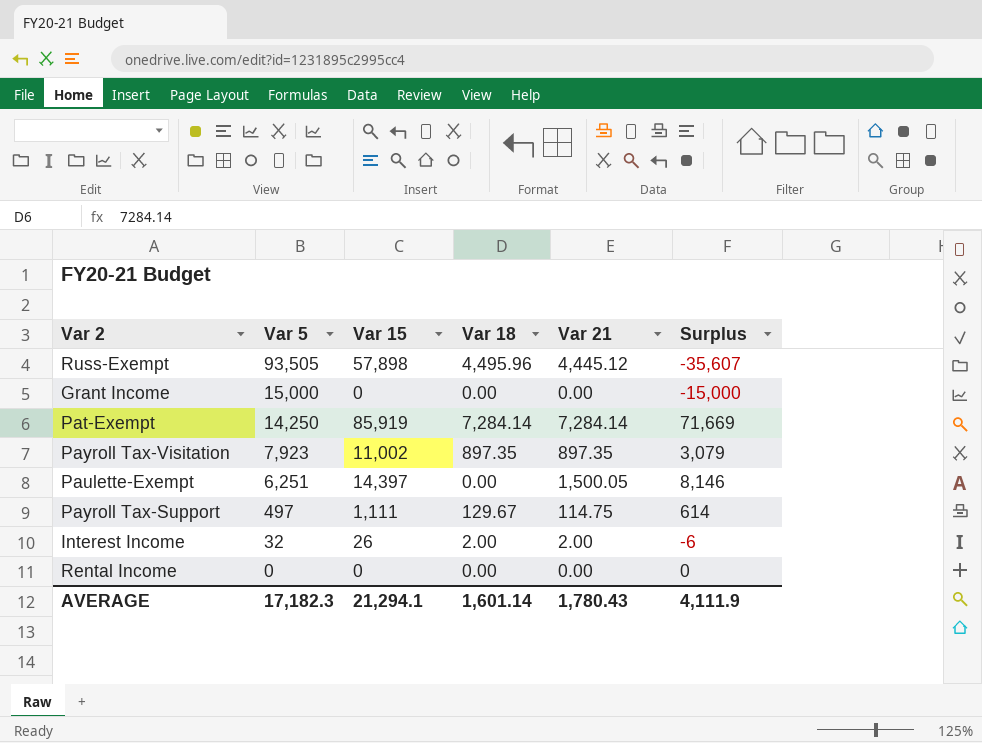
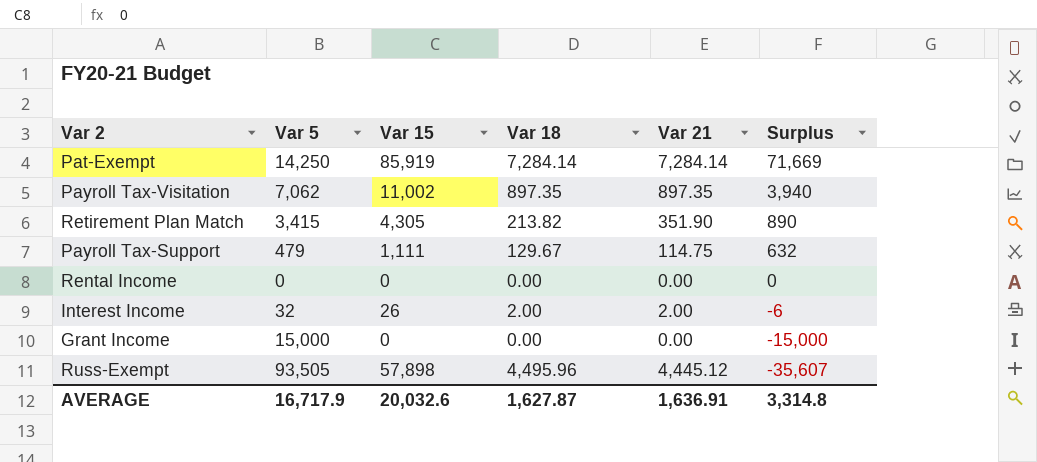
row order: Var 5 descending -> Surplus descending
row Paulette-Exempt: 6,251 | 14,397 | 0.00 | 1,500.05 | 8,146 -> none
Payroll Tax-Visitation | Var 5: 7,923 -> 7,062
Payroll Tax-Visitation | Surplus: 3,079 -> 3,940
row Retirement Plan Match: none -> 3,415 | 4,305 | 213.82 | 351.90 | 890
Payroll Tax-Support | Var 5: 497 -> 479
Payroll Tax-Support | Surplus: 614 -> 632
AVERAGE | Var 5: 17,182.3 -> 16,717.9
AVERAGE | Var 15: 21,294.1 -> 20,032.6
AVERAGE | Var 18: 1,601.14 -> 1,627.87
AVERAGE | Var 21: 1,780.43 -> 1,636.91
AVERAGE | Surplus: 4,111.9 -> 3,314.8

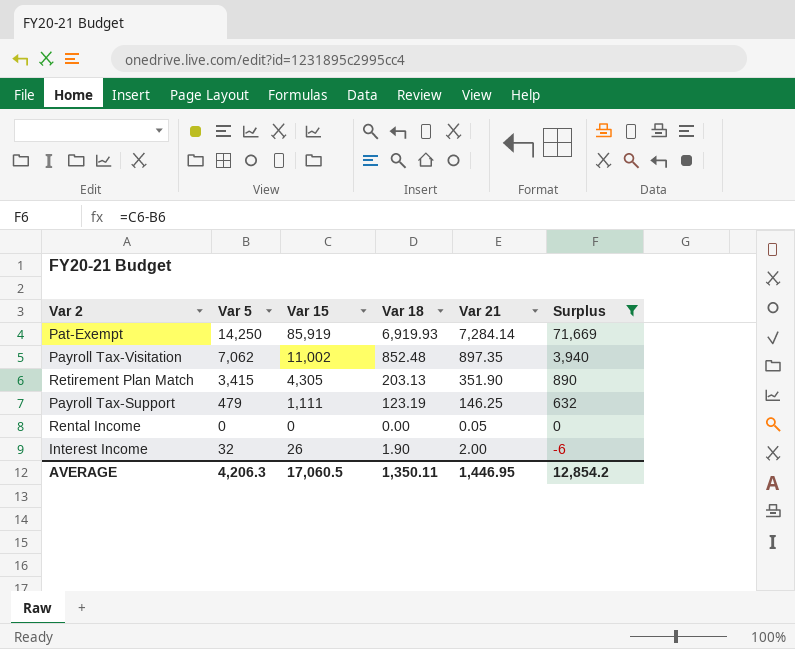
filter: none -> Surplus >= -6
Pat-Exempt | Var 18: 7,284.14 -> 6,919.93
Payroll Tax-Visitation | Var 18: 897.35 -> 852.48
Retirement Plan Match | Var 18: 213.82 -> 203.13
Payroll Tax-Support | Var 18: 129.67 -> 123.19
Payroll Tax-Support | Var 21: 114.75 -> 146.25
Rental Income | Var 21: 0.00 -> 0.05
Interest Income | Var 18: 2.00 -> 1.90
AVERAGE | Var 5: 16,717.9 -> 4,206.3
AVERAGE | Var 15: 20,032.6 -> 17,060.5
AVERAGE | Var 18: 1,627.87 -> 1,350.11
AVERAGE | Var 21: 1,636.91 -> 1,446.95
AVERAGE | Surplus: 3,314.8 -> 12,854.2

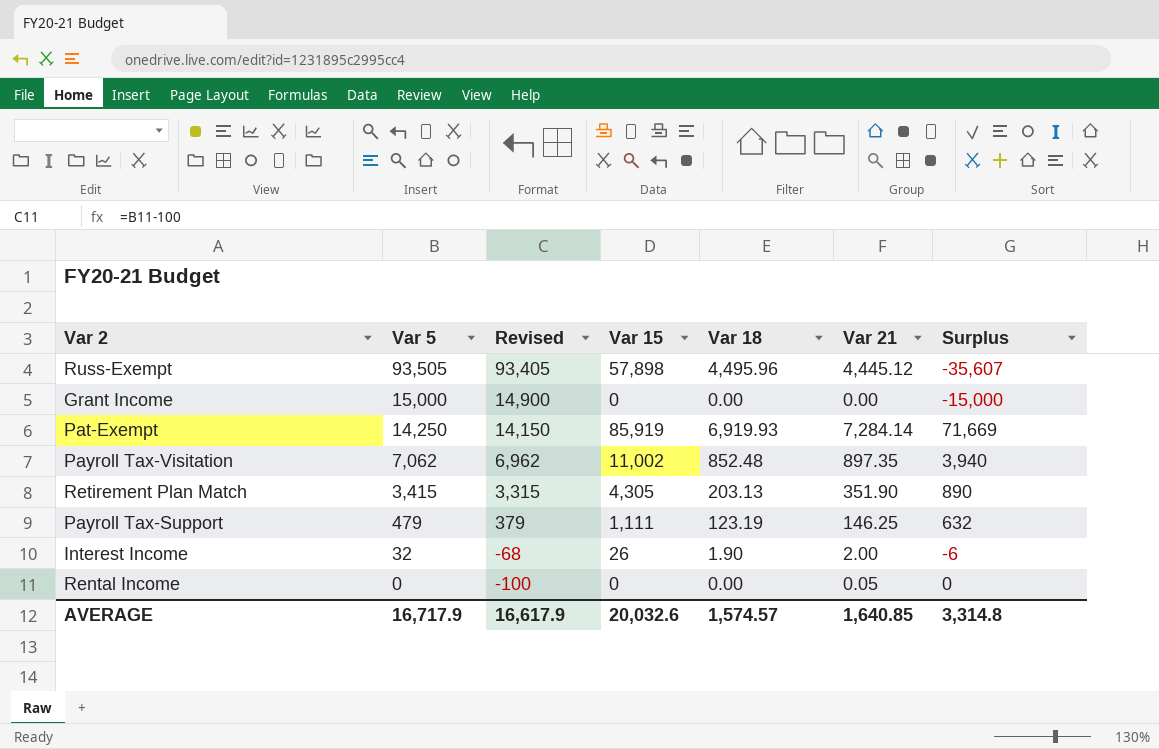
filter: Surplus >= -6 -> none
row order: Surplus descending -> Var 5 descending
column Revised | formula: none -> [Var 5] - 100
AVERAGE | Var 5: 4,206.3 -> 16,717.9
AVERAGE | Var 15: 17,060.5 -> 20,032.6
AVERAGE | Var 18: 1,350.11 -> 1,574.57
AVERAGE | Var 21: 1,446.95 -> 1,640.85
AVERAGE | Surplus: 12,854.2 -> 3,314.8

